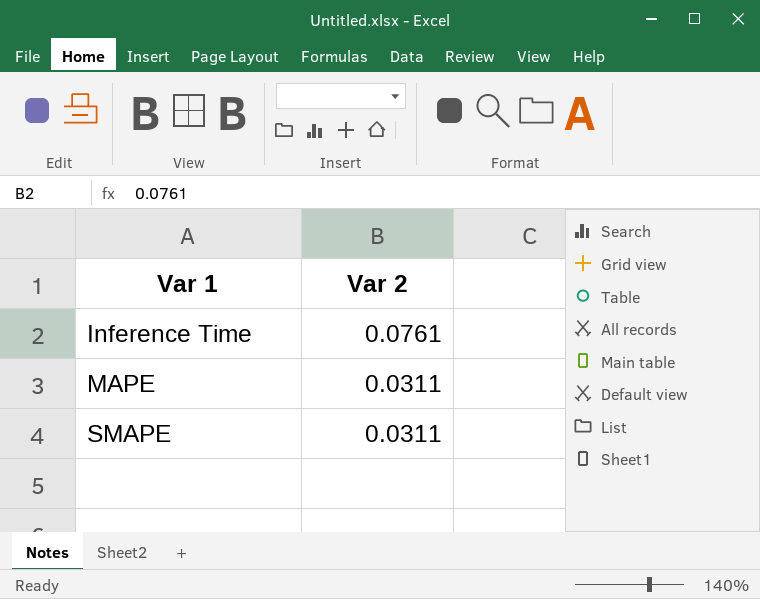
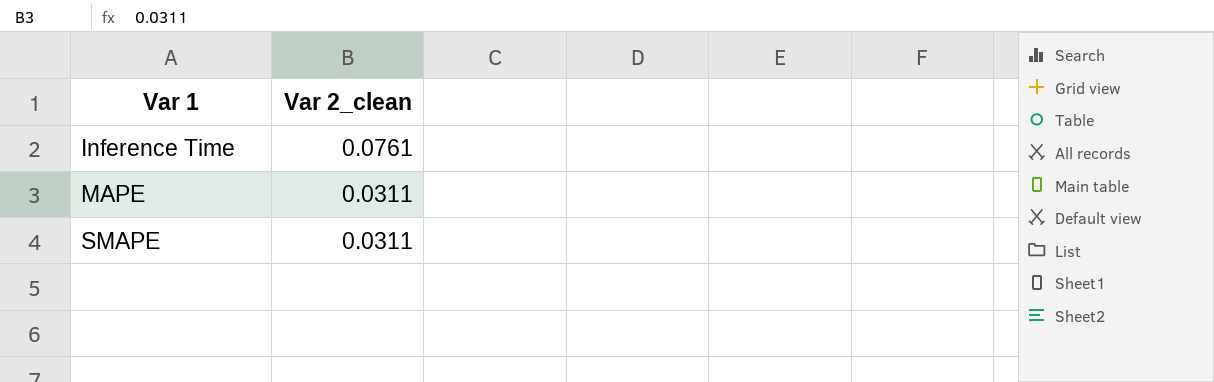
column name: Var 2 -> Var 2_clean

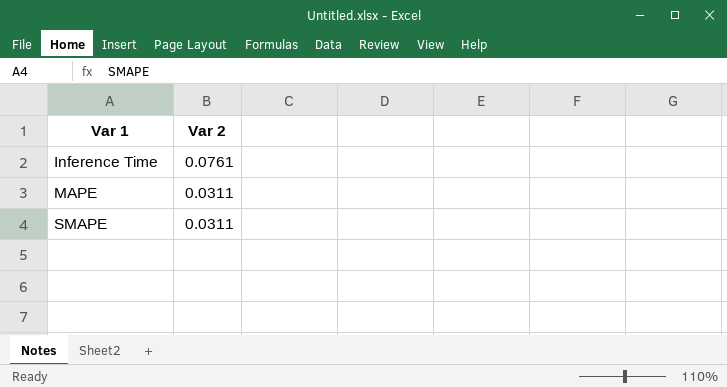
column name: Var 2_clean -> Var 2

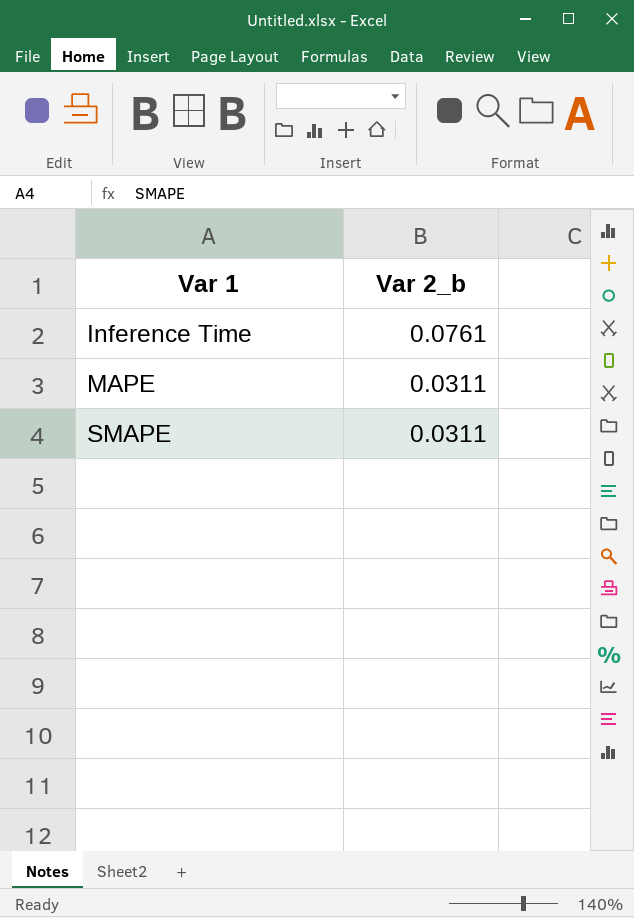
column name: Var 2 -> Var 2_b

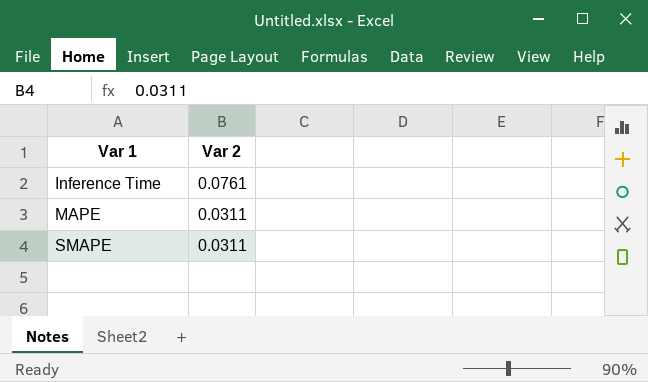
column name: Var 2_b -> Var 2

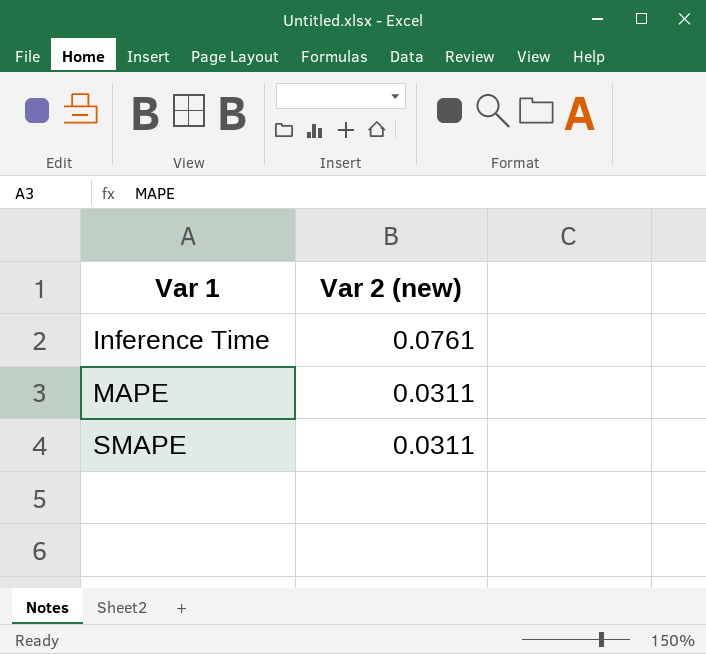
column name: Var 2 -> Var 2 (new)

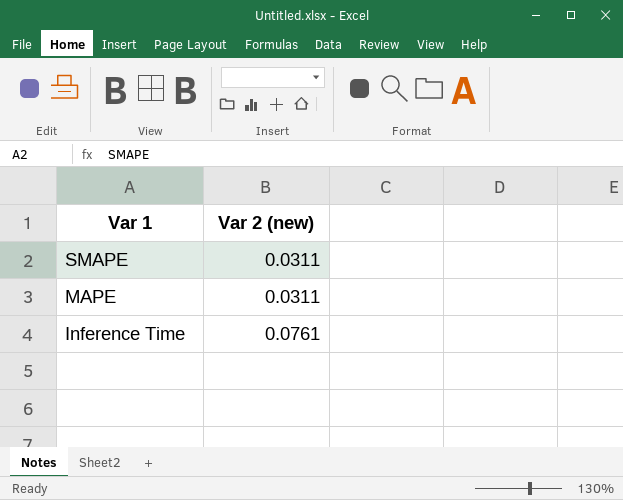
row order: Var 1 ascending -> Var 1 descending

